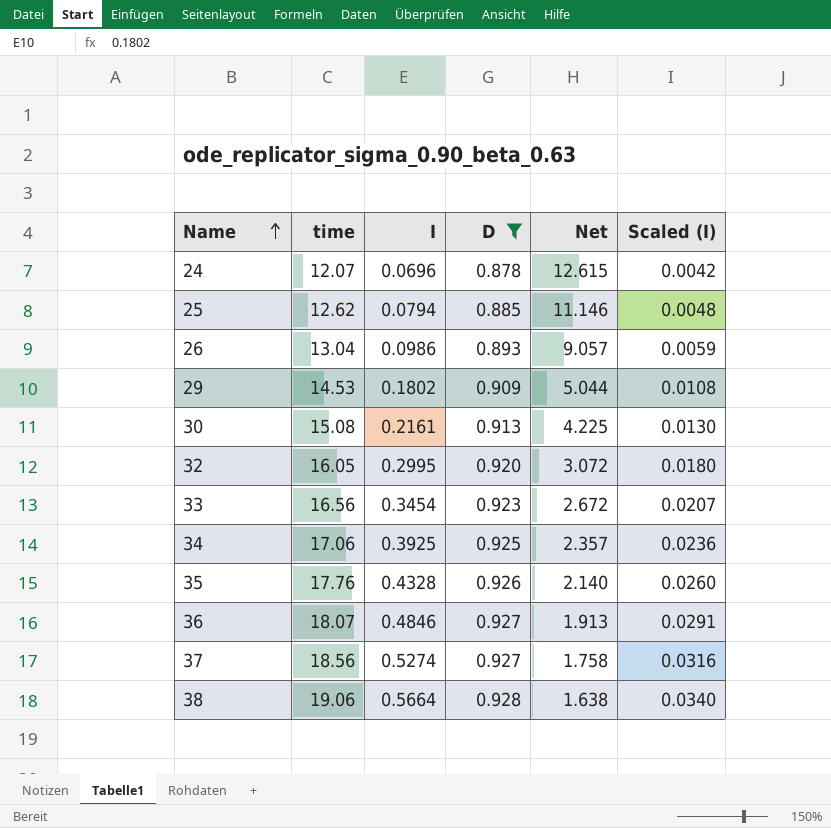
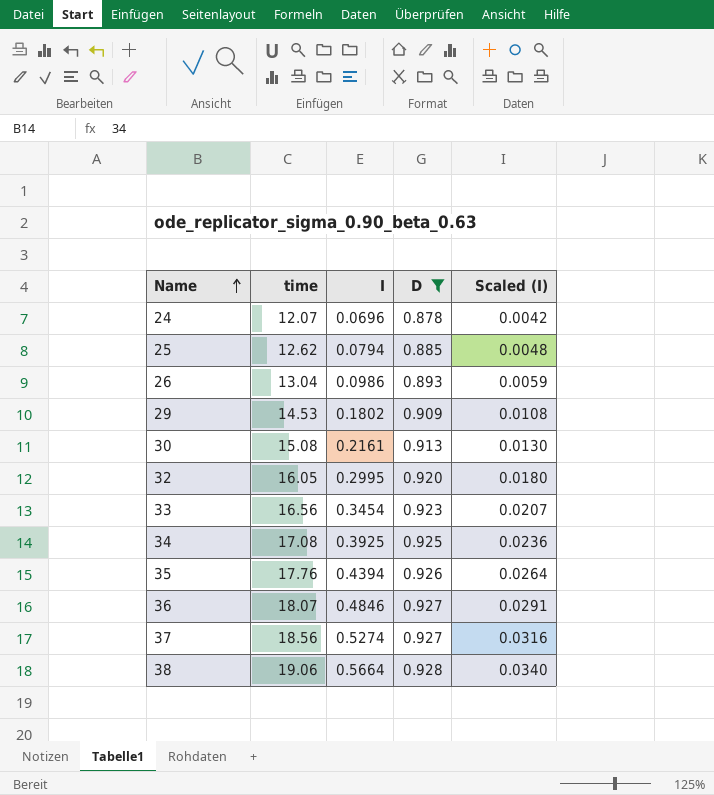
column Net | formula: [D] / [I] -> none
34 | time: 17.06 -> 17.08
35 | I: 0.4328 -> 0.4394
35 | Scaled (I): 0.0260 -> 0.0264

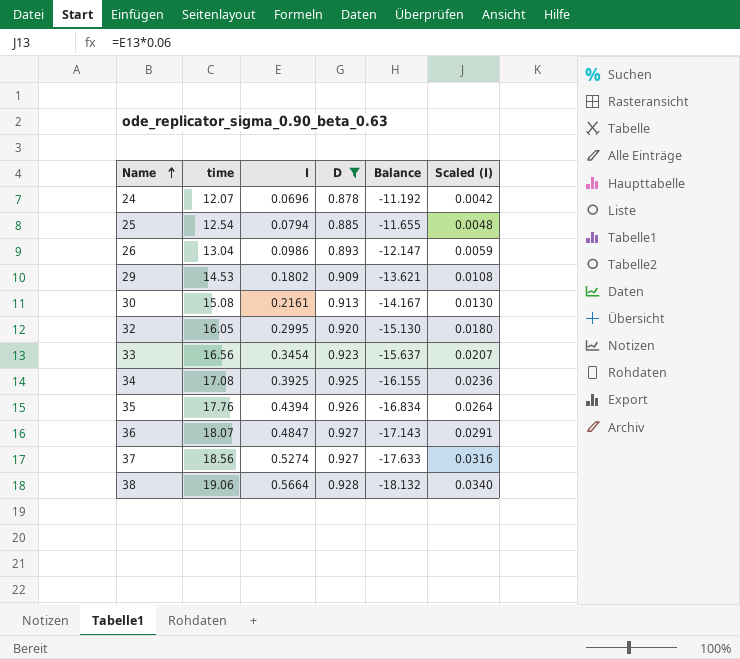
column Balance | formula: none -> [D] - [time]
25 | time: 12.62 -> 12.54
36 | I: 0.4846 -> 0.4847

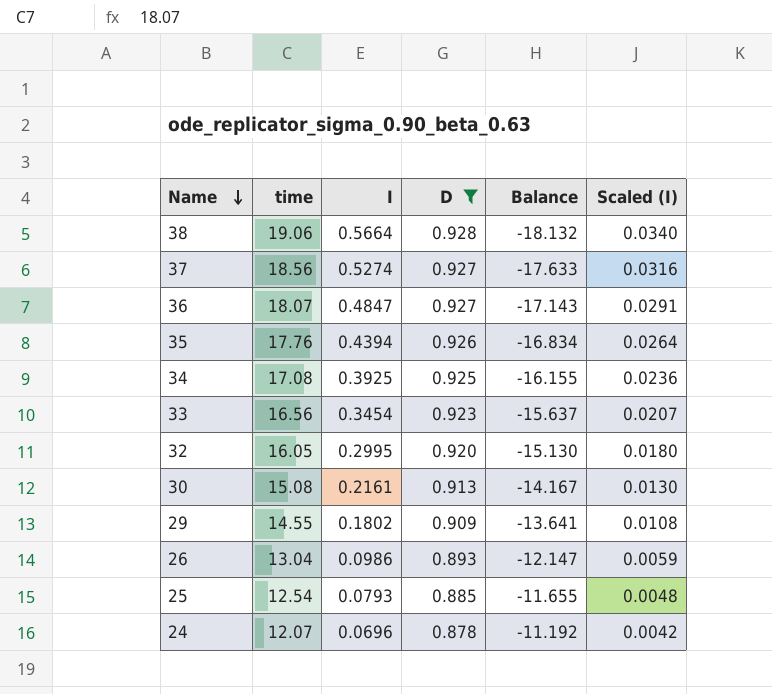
row order: Name ascending -> Name descending
29 | time: 14.53 -> 14.55
29 | Balance: -13.621 -> -13.641
25 | I: 0.0794 -> 0.0793

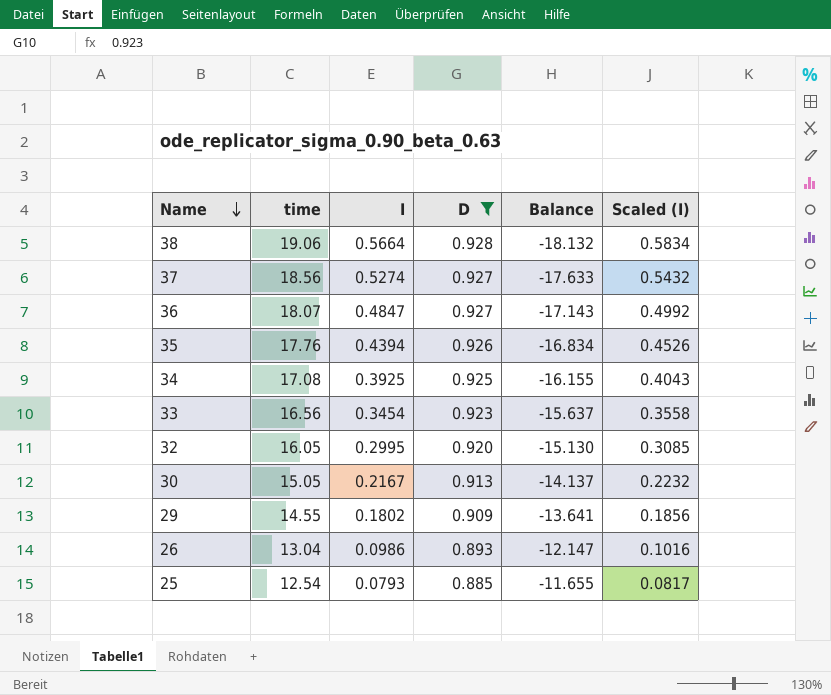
column Scaled (I) | formula: [I] * 0.06 -> [I] * 1.03
row 24: 12.07 | 0.0696 | 0.878 | -11.192 | 0.0042 -> none
30 | time: 15.08 -> 15.05
30 | I: 0.2161 -> 0.2167
30 | Balance: -14.167 -> -14.137

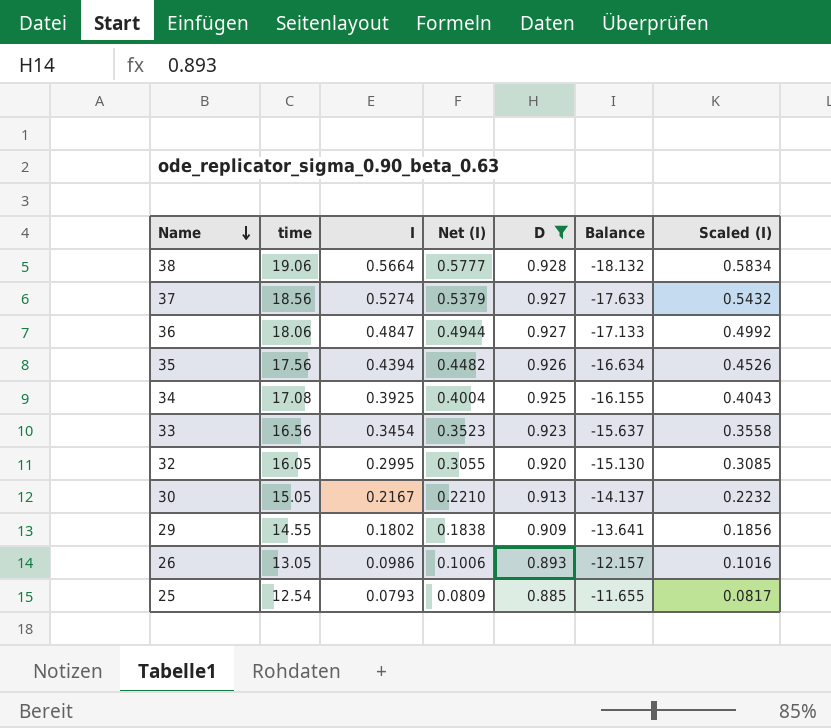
column Net (I) | formula: none -> [I] * 1.02
36 | time: 18.07 -> 18.06
36 | Balance: -17.143 -> -17.133
35 | time: 17.76 -> 17.56
35 | Balance: -16.834 -> -16.634
26 | time: 13.04 -> 13.05
26 | Balance: -12.147 -> -12.157

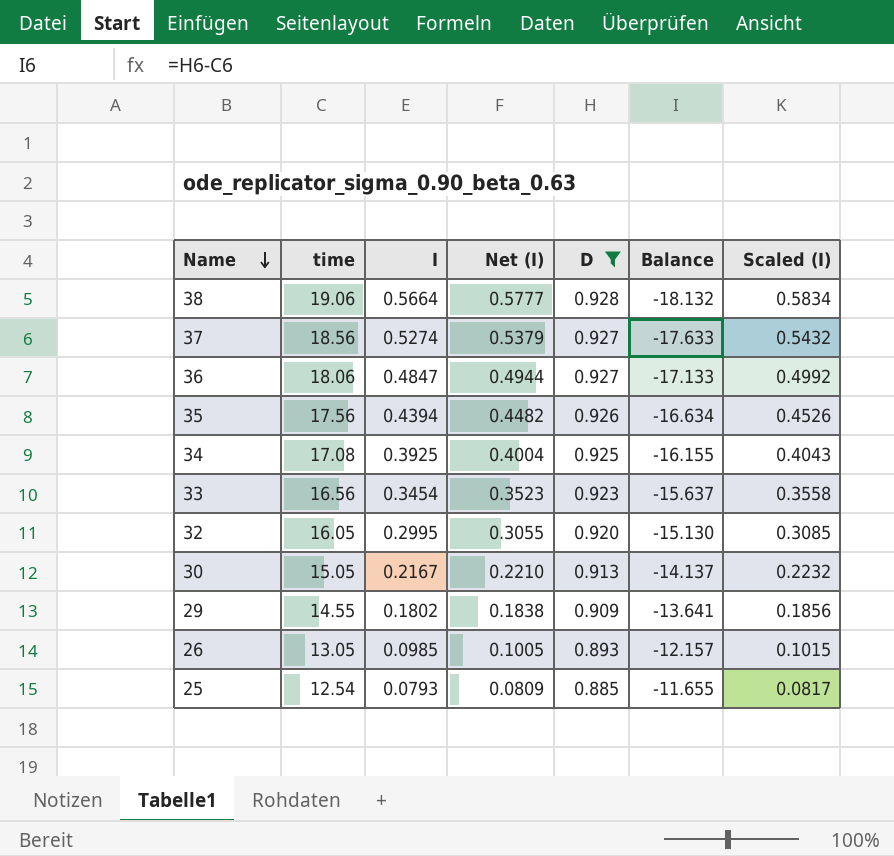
26 | I: 0.0986 -> 0.0985
26 | Net (I): 0.1006 -> 0.1005
26 | Scaled (I): 0.1016 -> 0.1015

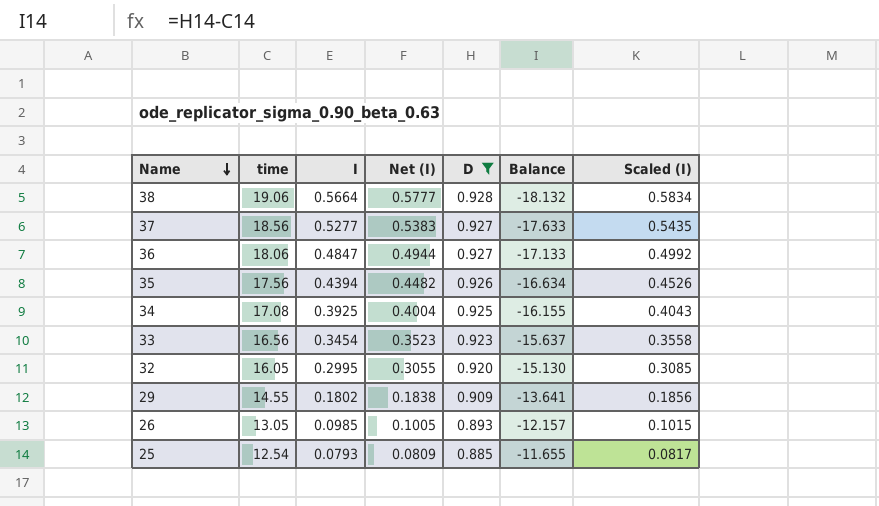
row 30: 15.05 | 0.2167 | 0.2210 | 0.913 | -14.137 | 0.2232 -> none
37 | I: 0.5274 -> 0.5277
37 | Net (I): 0.5379 -> 0.5383
37 | Scaled (I): 0.5432 -> 0.5435

